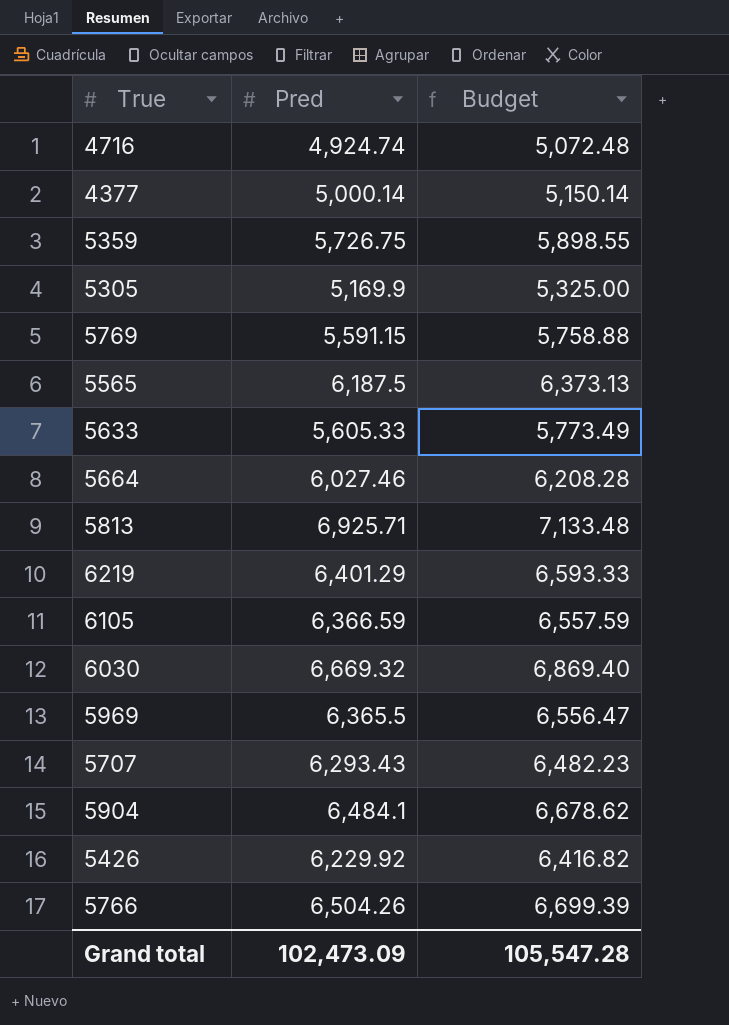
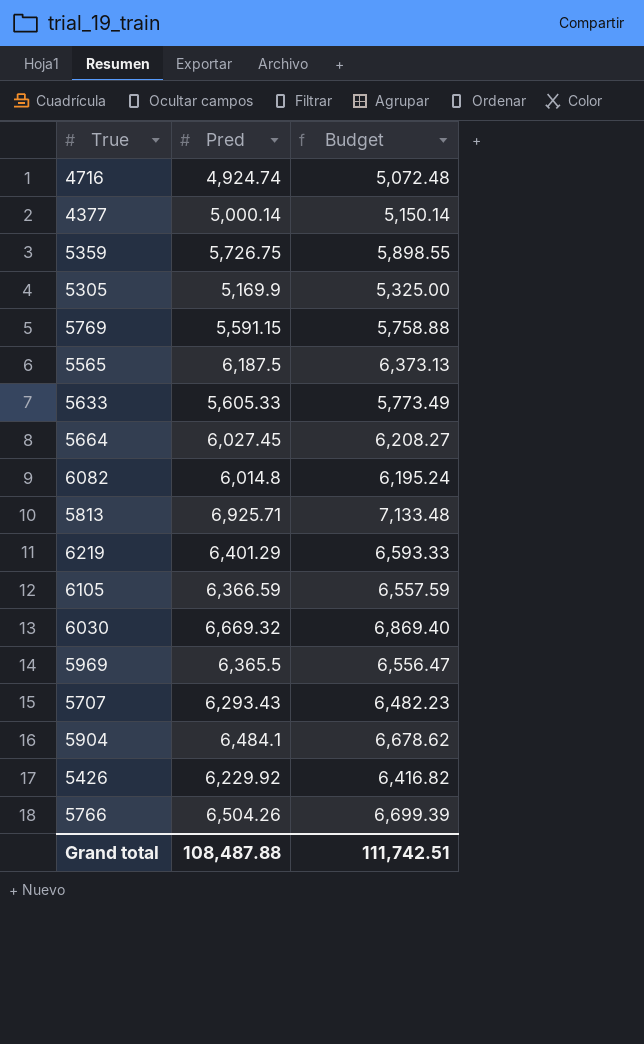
5664 | Pred: 6,027.46 -> 6,027.45
5664 | Budget: 6,208.28 -> 6,208.27
row 6082: none -> 6,014.8 | 6,195.24
Grand total | Pred: 102,473.09 -> 108,487.88
Grand total | Budget: 105,547.28 -> 111,742.51

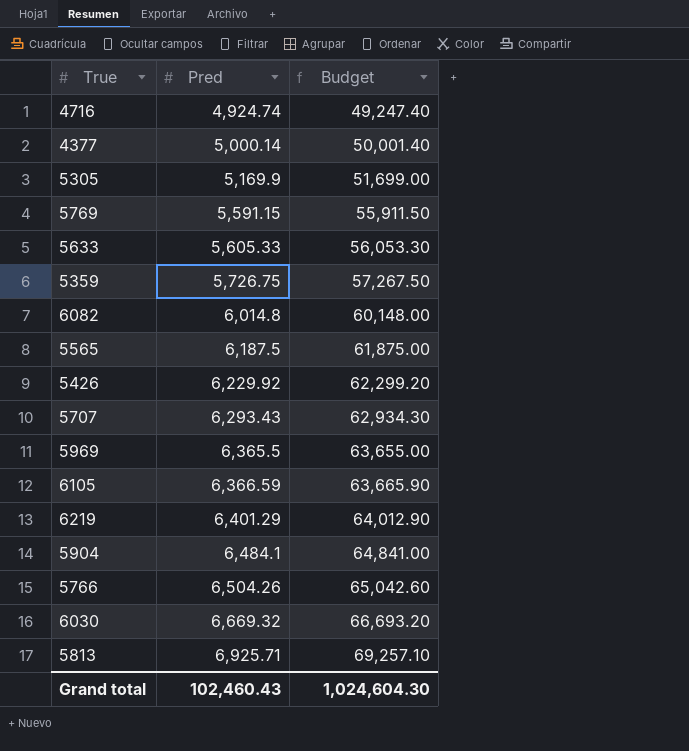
row order: none -> Pred ascending
column Budget | formula: [Pred] * 1.03 -> [Pred] * 10
row 5664: 6,027.45 | 6,208.27 -> none
Grand total | Pred: 108,487.88 -> 102,460.43
Grand total | Budget: 111,742.51 -> 1,024,604.30

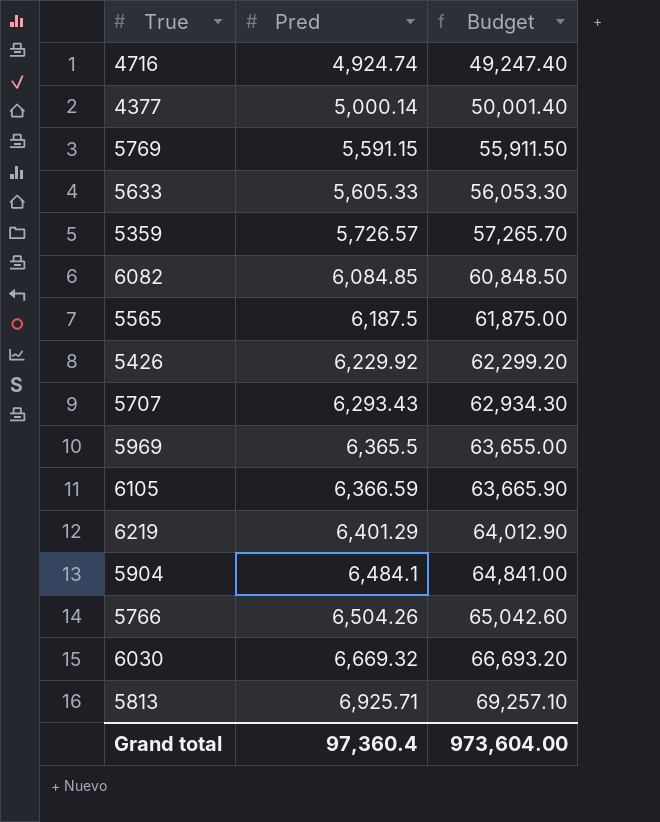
row 5305: 5,169.9 | 51,699.00 -> none
5359 | Pred: 5,726.75 -> 5,726.57
5359 | Budget: 57,267.50 -> 57,265.70
6082 | Pred: 6,014.8 -> 6,084.85
6082 | Budget: 60,148.00 -> 60,848.50
Grand total | Pred: 102,460.43 -> 97,360.4
Grand total | Budget: 1,024,604.30 -> 973,604.00

